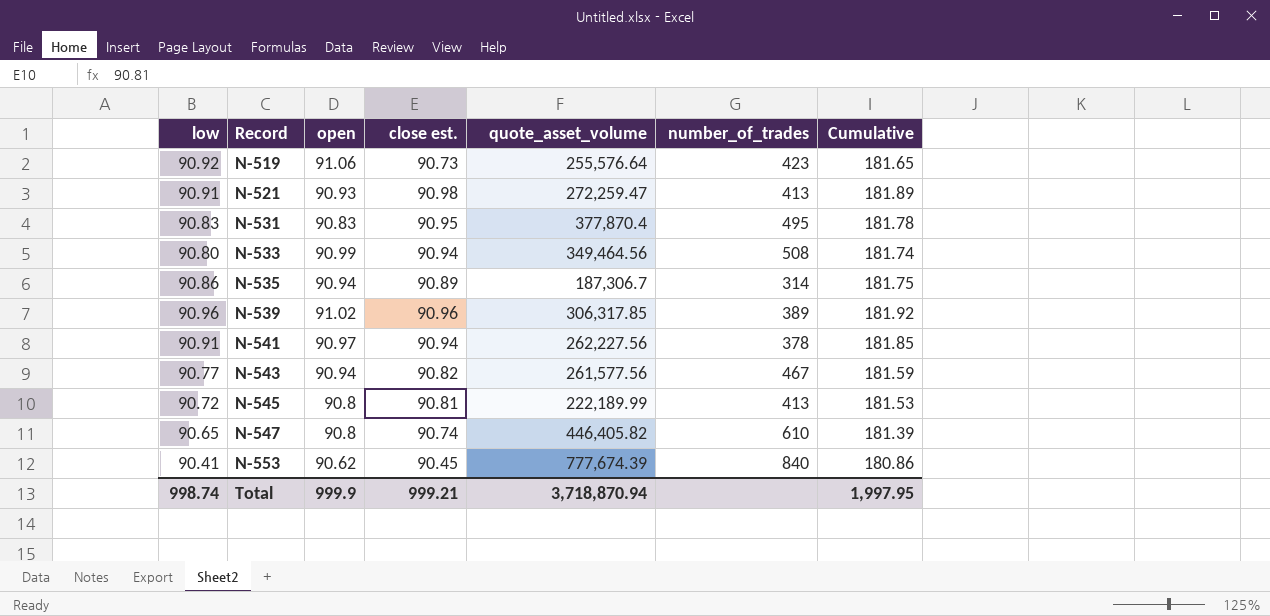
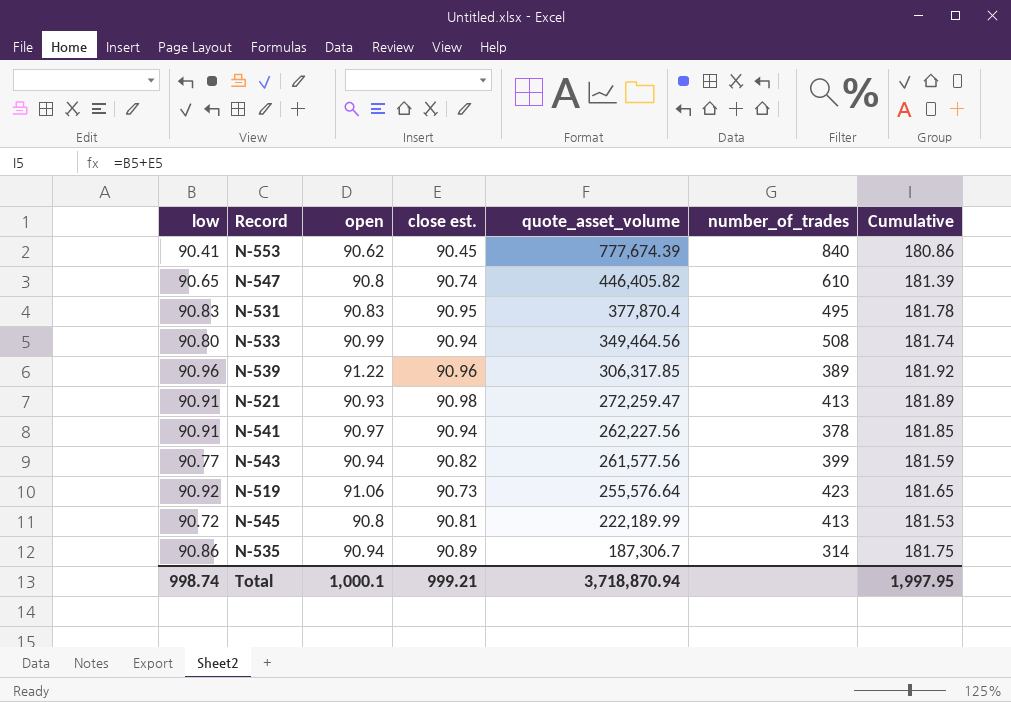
row order: Record ascending -> quote_asset_volume descending
N-539 | open: 91.02 -> 91.22
N-543 | number_of_trades: 467 -> 399
Total | open: 999.9 -> 1,000.1

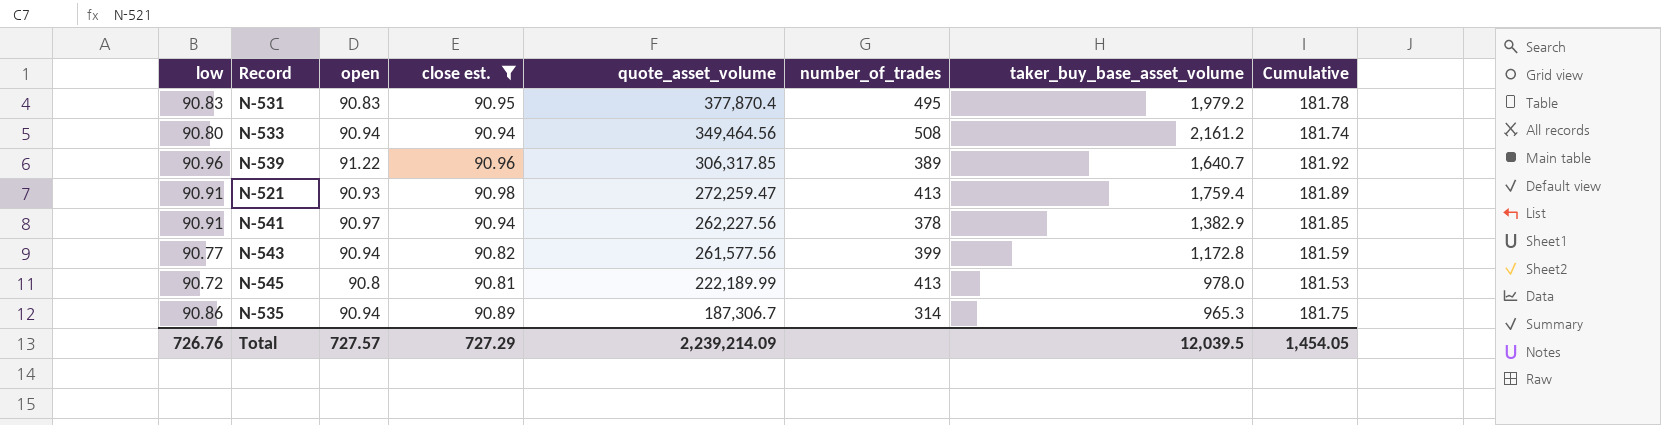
filter: none -> close est. >= 90.81
column taker_buy_base_asset_volume | position: none -> 7
N-533 | open: 90.99 -> 90.94
Total | low: 998.74 -> 726.76
Total | open: 1,000.1 -> 727.57
Total | close est.: 999.21 -> 727.29
Total | quote_asset_volume: 3,718,870.94 -> 2,239,214.09
Total | Cumulative: 1,997.95 -> 1,454.05

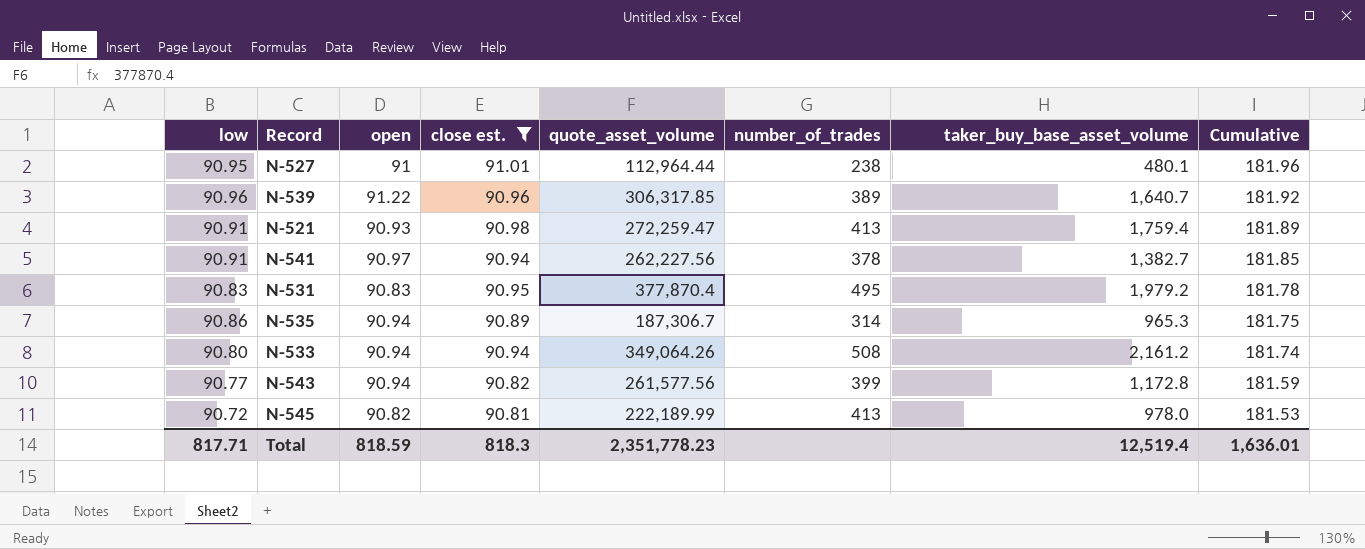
row order: quote_asset_volume descending -> Cumulative descending
row N-527: none -> 90.95 | 91 | 91.01 | 112,964.44 | 238 | 480.1 | 181.96
N-541 | taker_buy_base_asset_volume: 1,382.9 -> 1,382.7
N-533 | quote_asset_volume: 349,464.56 -> 349,064.26
N-545 | open: 90.8 -> 90.82
Total | low: 726.76 -> 817.71
Total | open: 727.57 -> 818.59
Total | close est.: 727.29 -> 818.3
Total | quote_asset_volume: 2,239,214.09 -> 2,351,778.23
Total | taker_buy_base_asset_volume: 12,039.5 -> 12,519.4
Total | Cumulative: 1,454.05 -> 1,636.01

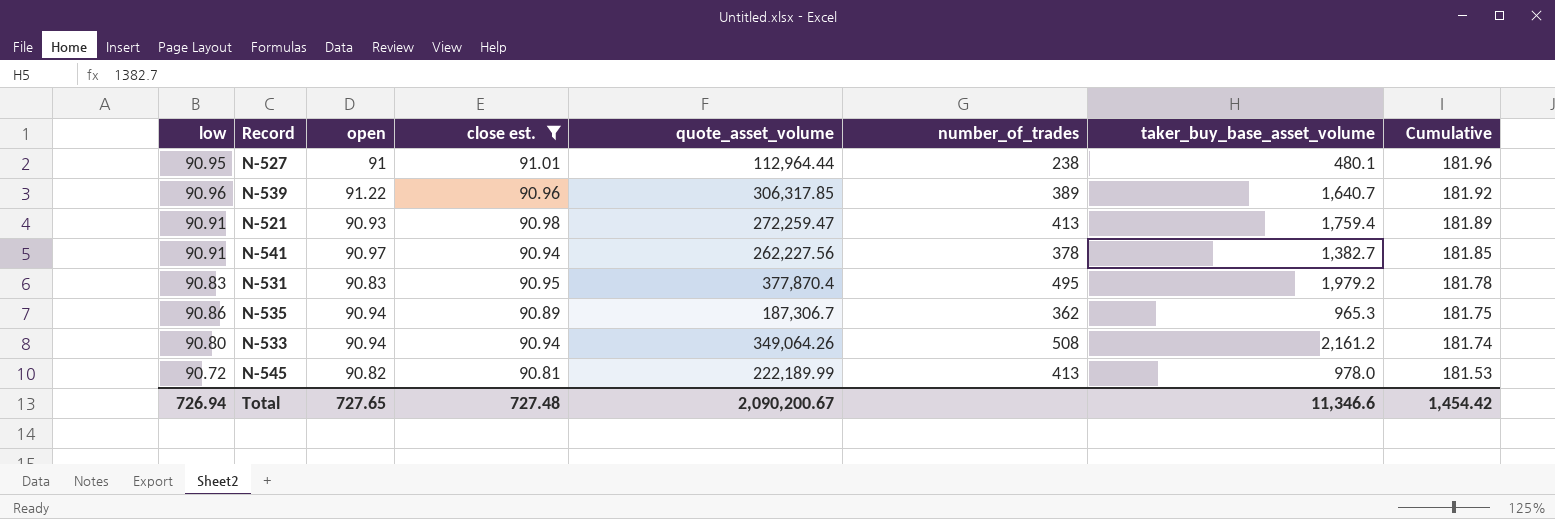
row N-543: 90.77 | 90.94 | 90.82 | 261,577.56 | 399 | 1,172.8 | 181.59 -> none
N-535 | number_of_trades: 314 -> 362
Total | low: 817.71 -> 726.94
Total | open: 818.59 -> 727.65
Total | close est.: 818.3 -> 727.48
Total | quote_asset_volume: 2,351,778.23 -> 2,090,200.67
Total | taker_buy_base_asset_volume: 12,519.4 -> 11,346.6
Total | Cumulative: 1,636.01 -> 1,454.42

